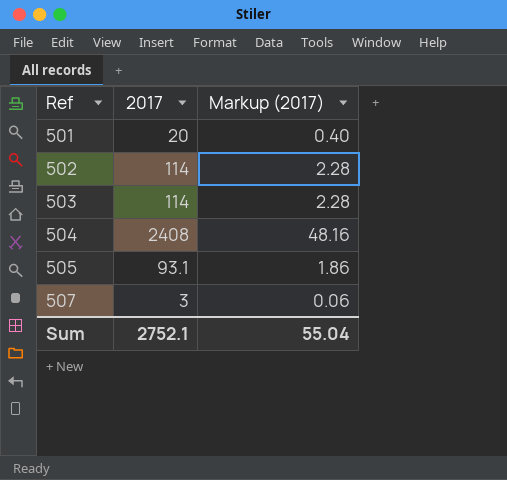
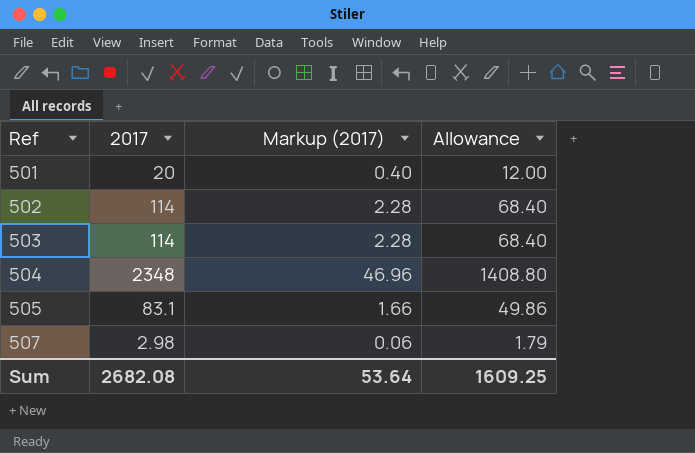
column Allowance | formula: none -> [2017] * 0.6
504 | 2017: 2408 -> 2348
504 | Markup (2017): 48.16 -> 46.96
505 | 2017: 93.1 -> 83.1
505 | Markup (2017): 1.86 -> 1.66
507 | 2017: 3 -> 2.98
Sum | 2017: 2752.1 -> 2682.08
Sum | Markup (2017): 55.04 -> 53.64

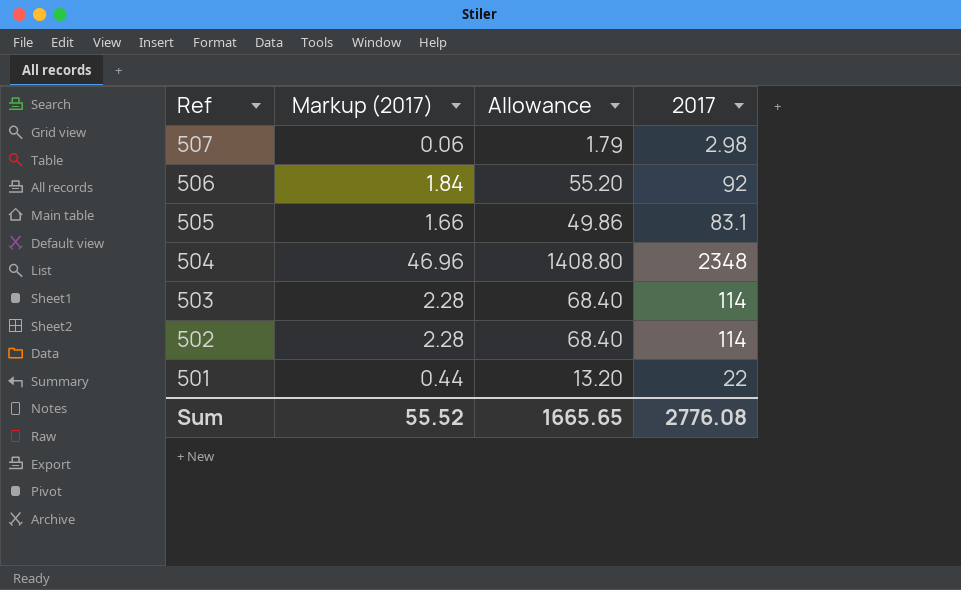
row order: Ref ascending -> Ref descending
column 2017 | position: 2 -> 4
row 506: none -> 1.84 | 55.20 | 92
501 | Markup (2017): 0.40 -> 0.44
501 | Allowance: 12.00 -> 13.20
501 | 2017: 20 -> 22
Sum | Markup (2017): 53.64 -> 55.52
Sum | Allowance: 1609.25 -> 1665.65
Sum | 2017: 2682.08 -> 2776.08

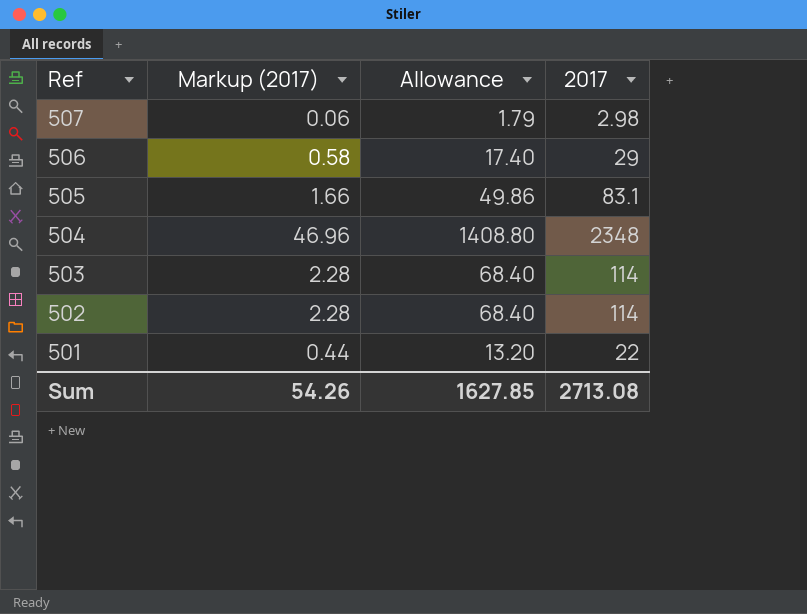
506 | Markup (2017): 1.84 -> 0.58
506 | Allowance: 55.20 -> 17.40
506 | 2017: 92 -> 29
Sum | Markup (2017): 55.52 -> 54.26
Sum | Allowance: 1665.65 -> 1627.85
Sum | 2017: 2776.08 -> 2713.08

